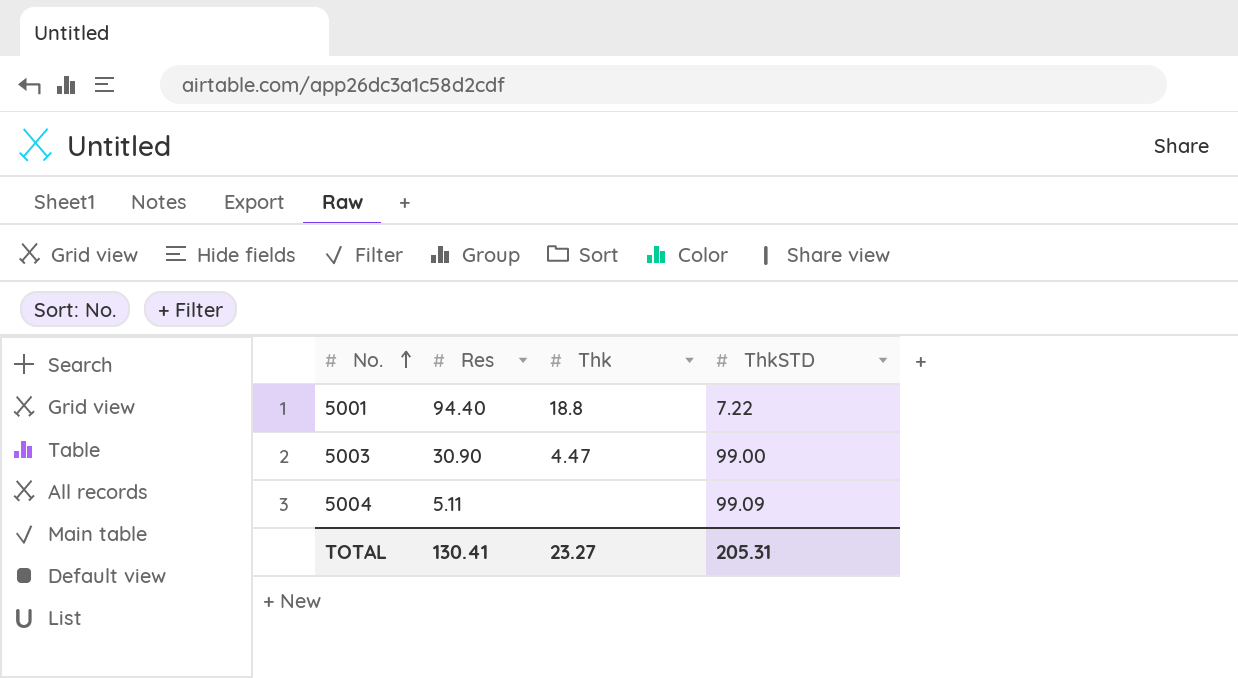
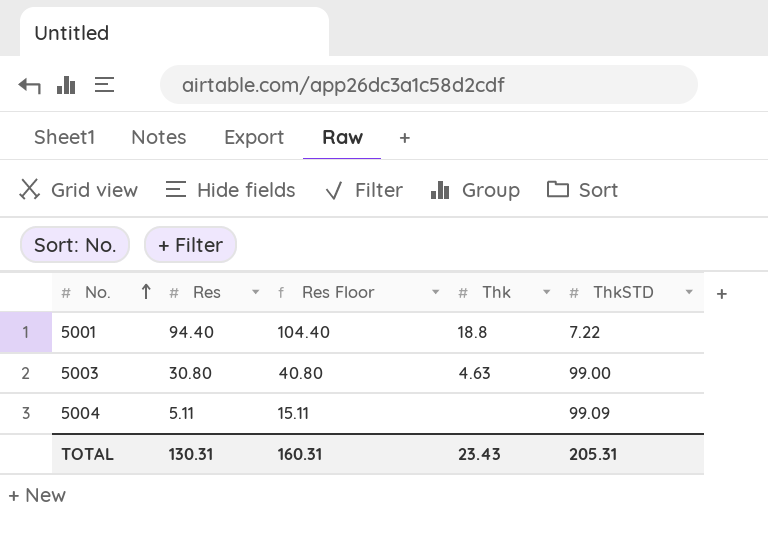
column Res Floor | formula: none -> [Res] + 10
5003 | Res: 30.90 -> 30.80
5003 | Thk: 4.47 -> 4.63
TOTAL | Res: 130.41 -> 130.31
TOTAL | Thk: 23.27 -> 23.43

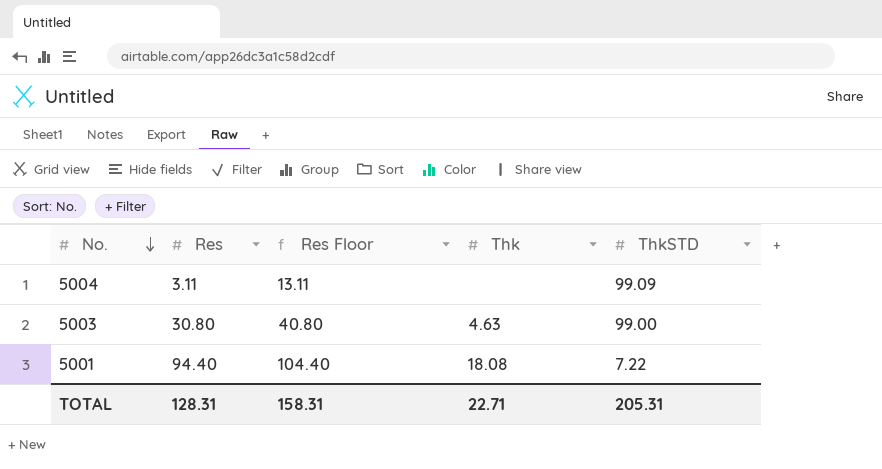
row order: No. ascending -> No. descending
5004 | Res: 5.11 -> 3.11
5004 | Res Floor: 15.11 -> 13.11
5001 | Thk: 18.8 -> 18.08
TOTAL | Res: 130.31 -> 128.31
TOTAL | Res Floor: 160.31 -> 158.31
TOTAL | Thk: 23.43 -> 22.71

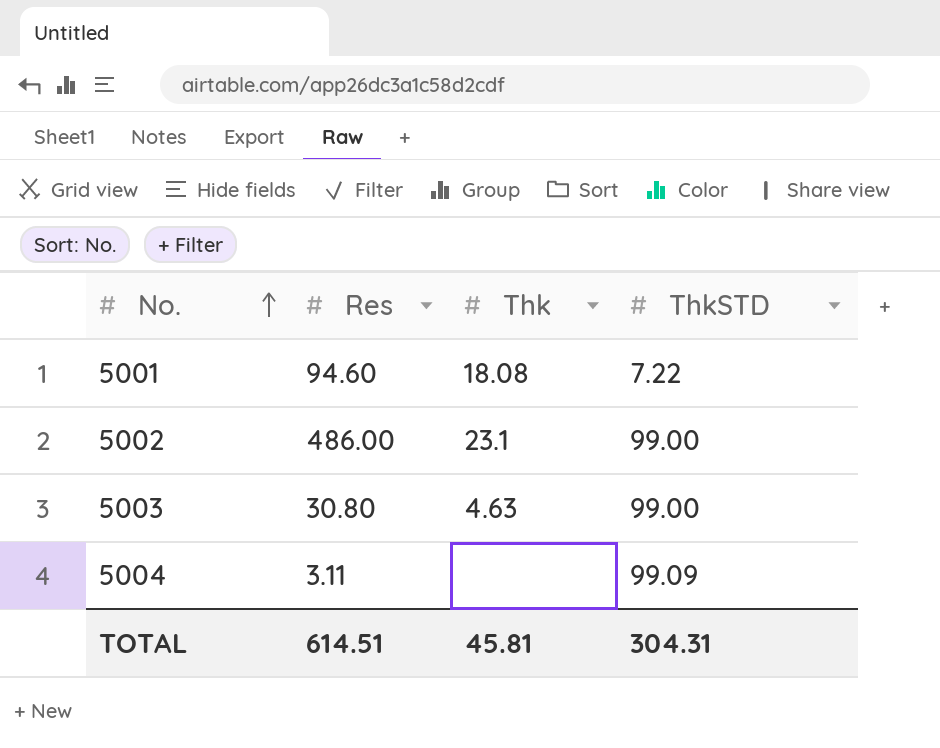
row order: No. descending -> No. ascending
column Res Floor | formula: [Res] + 10 -> none
5001 | Res: 94.40 -> 94.60
row 5002: none -> 486.00 | 23.1 | 99.00
TOTAL | Res: 128.31 -> 614.51
TOTAL | Thk: 22.71 -> 45.81
TOTAL | ThkSTD: 205.31 -> 304.31

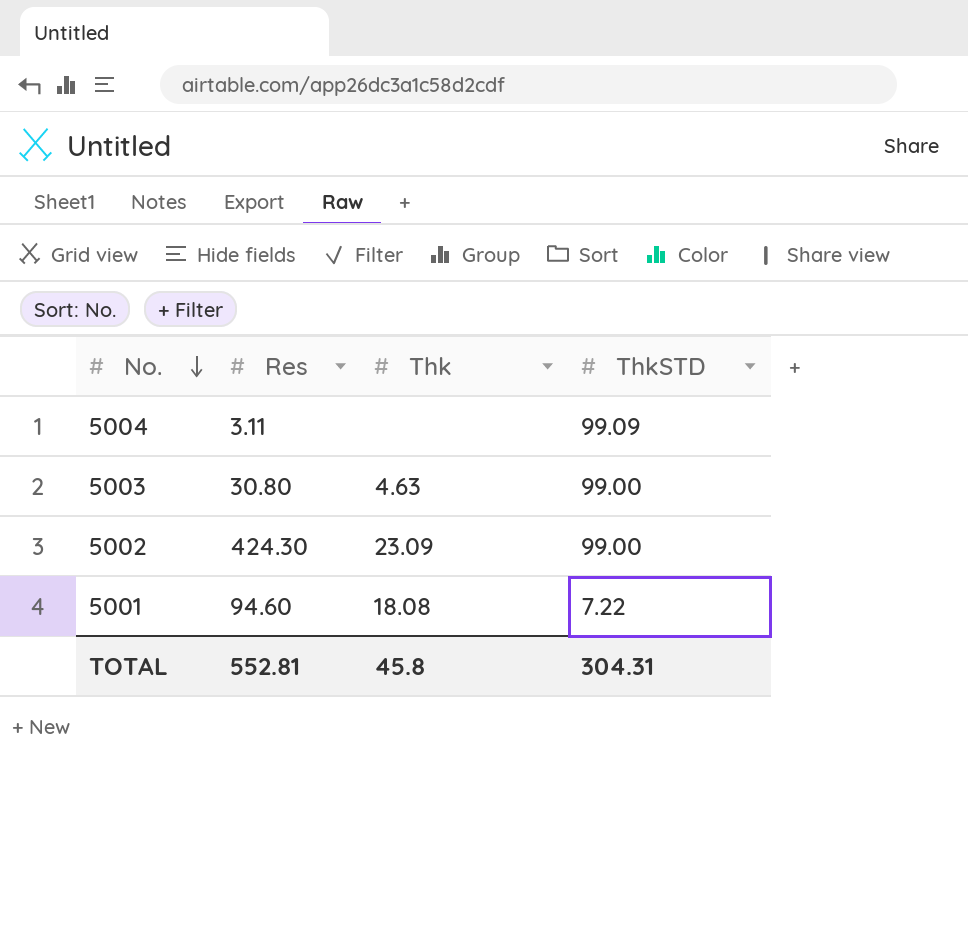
row order: No. ascending -> No. descending
5002 | Res: 486.00 -> 424.30
5002 | Thk: 23.1 -> 23.09
TOTAL | Res: 614.51 -> 552.81
TOTAL | Thk: 45.81 -> 45.8

